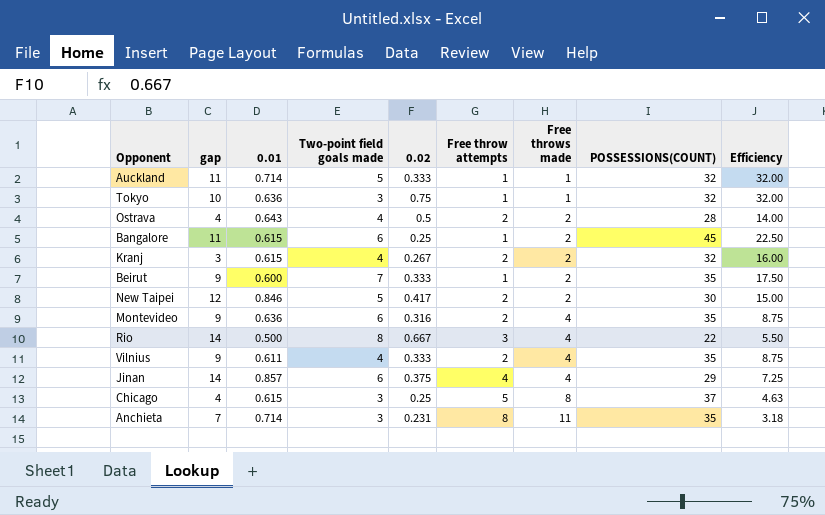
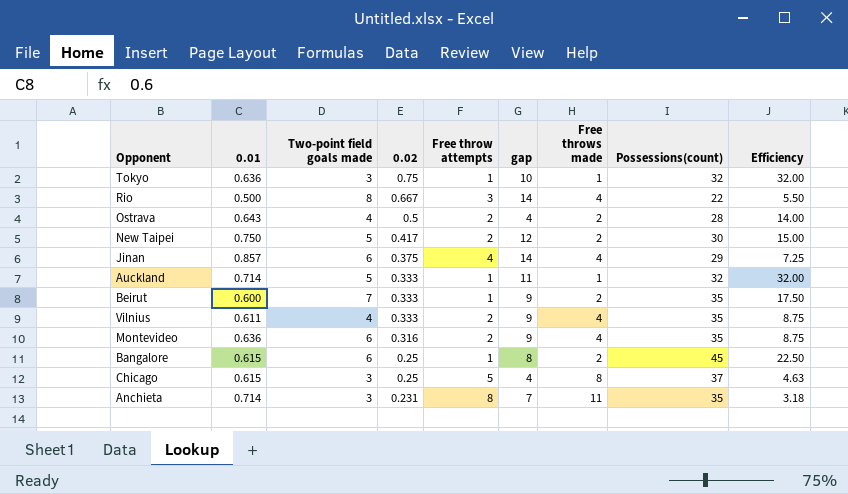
row order: Free throws made ascending -> 0.02 descending
column gap | position: 2 -> 6
column name: POSSESSIONS(COUNT) -> Possessions(count)
row Kranj: 3 | 0.615 | 4 | 0.267 | 2 | 2 | 32 | 16.00 -> none
New Taipei | 0.01: 0.846 -> 0.750
Bangalore | gap: 11 -> 8

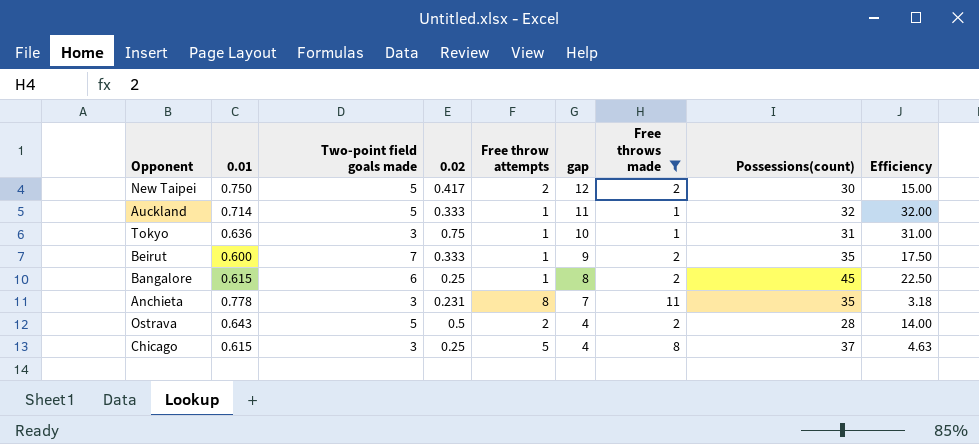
filter: none -> Free throws made != 4
row order: 0.02 descending -> gap descending
Tokyo | Possessions(count): 32 -> 31
Tokyo | Efficiency: 32.00 -> 31.00
Anchieta | 0.01: 0.714 -> 0.778
Ostrava | Two-point field goals made: 4 -> 5

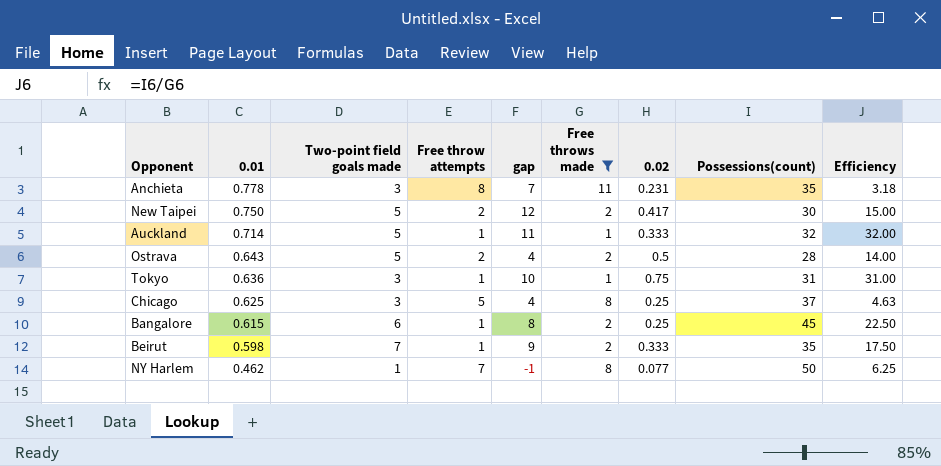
row order: gap descending -> 0.01 descending
column 0.02 | position: 4 -> 7
Chicago | 0.01: 0.615 -> 0.625
Beirut | 0.01: 0.600 -> 0.598
row NY Harlem: none -> 0.462 | 1 | 7 | -1 | 8 | 0.077 | 50 | 6.25

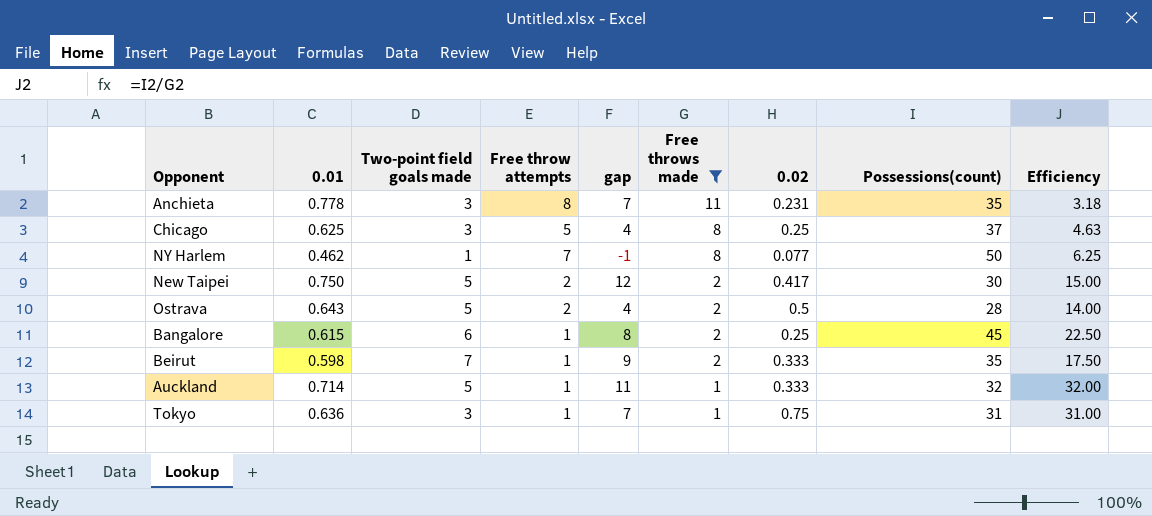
row order: 0.01 descending -> Free throws made descending
Tokyo | gap: 10 -> 7

